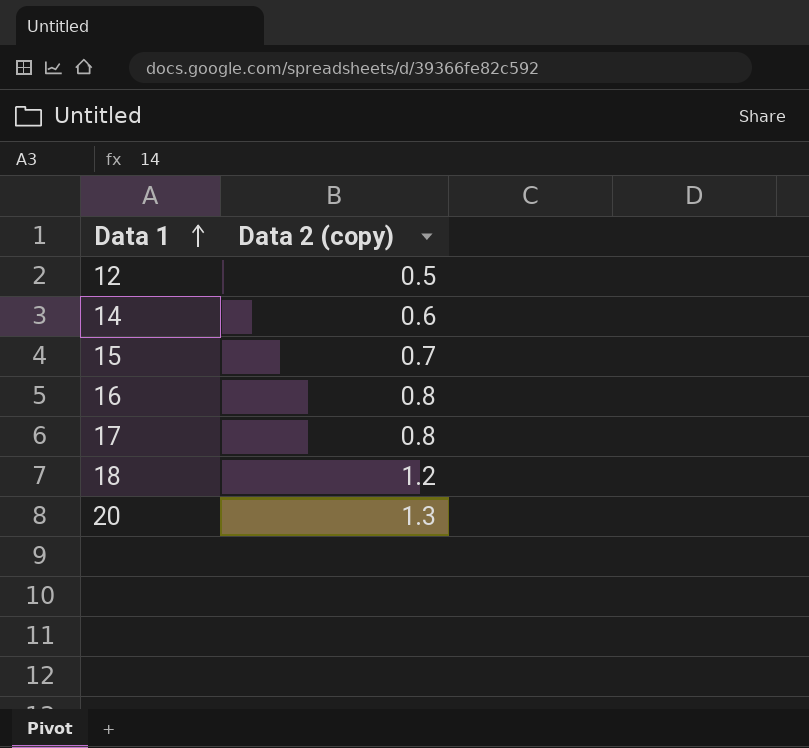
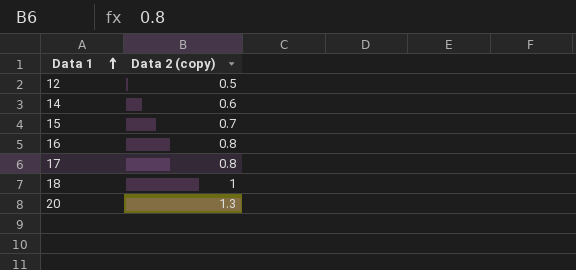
18 | Data 2 (copy): 1.2 -> 1

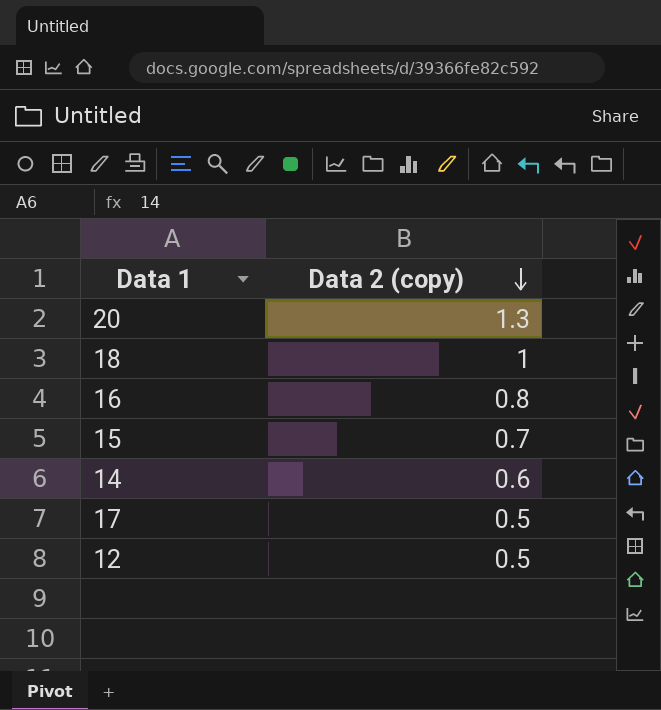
row order: Data 1 ascending -> Data 2 (copy) descending
17 | Data 2 (copy): 0.8 -> 0.5

